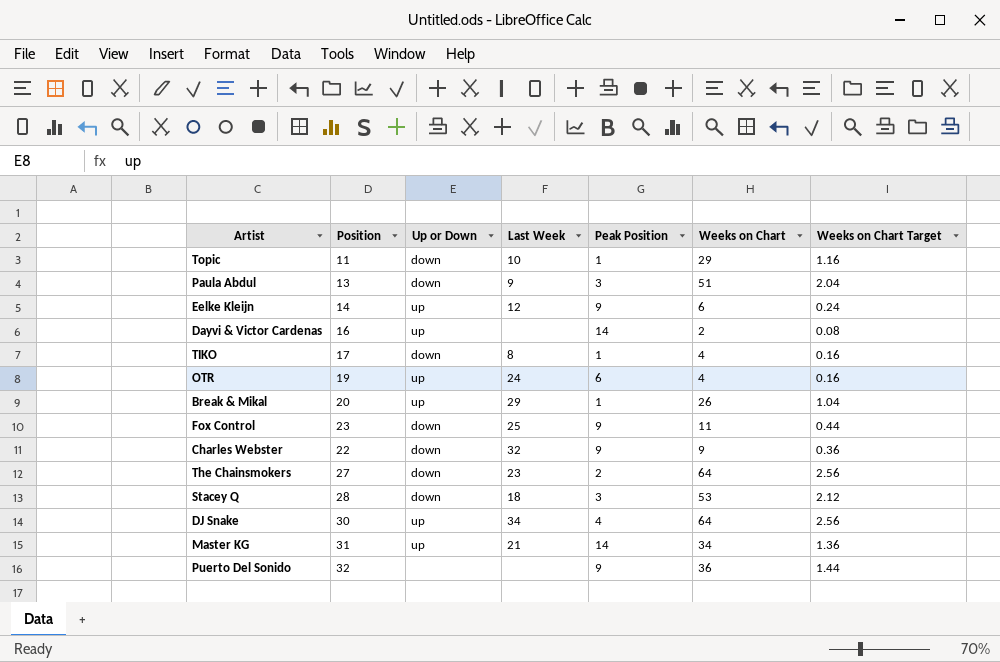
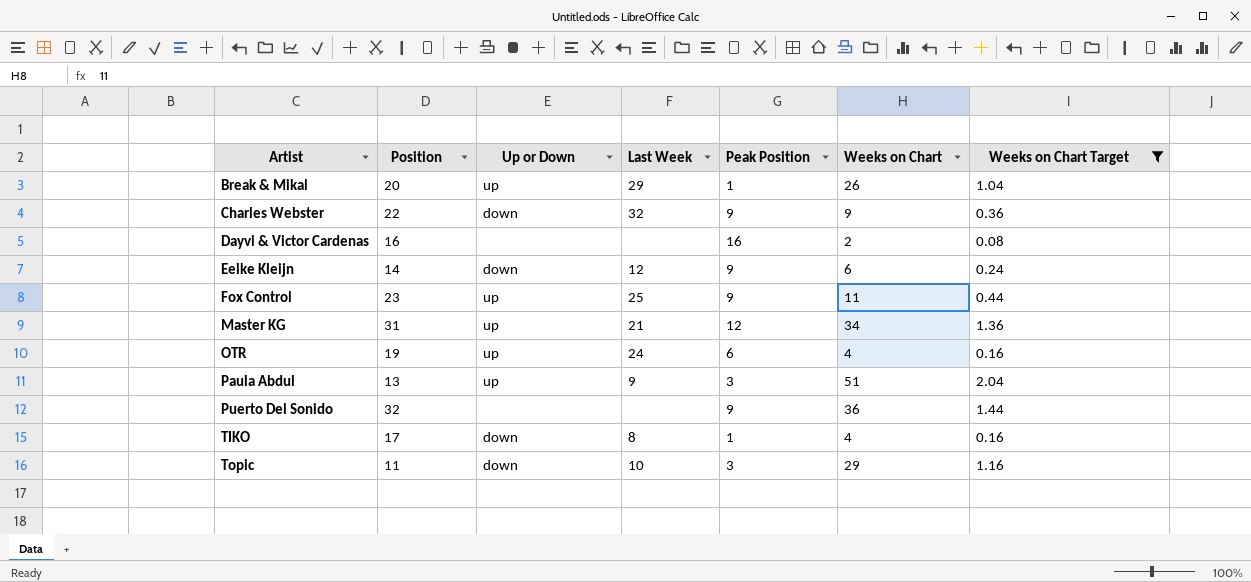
filter: none -> Weeks on Chart Target <= 2.04
row order: none -> Artist ascending
Dayvi & Victor Cardenas | Up or Down: up -> none
Dayvi & Victor Cardenas | Peak Position: 14 -> 16
Eelke Kleijn | Up or Down: up -> down
Fox Control | Up or Down: down -> up
Master KG | Peak Position: 14 -> 12
Paula Abdul | Up or Down: down -> up
Topic | Peak Position: 1 -> 3

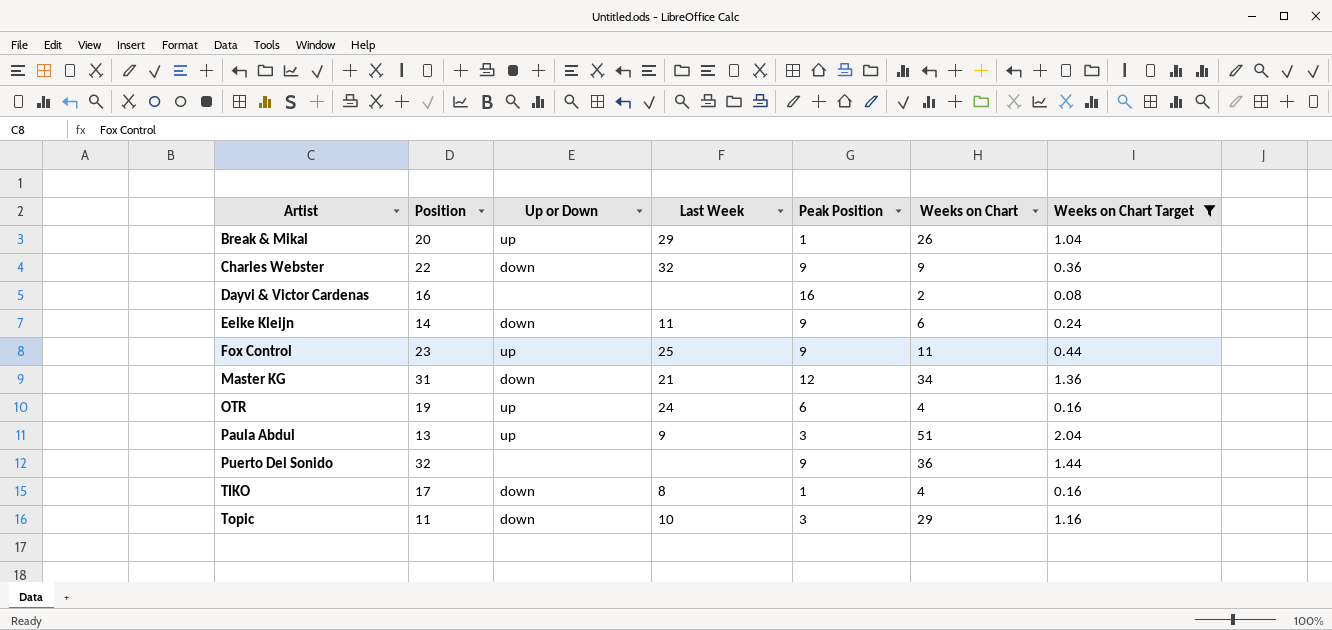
Eelke Kleijn | Last Week: 12 -> 11
Master KG | Up or Down: up -> down

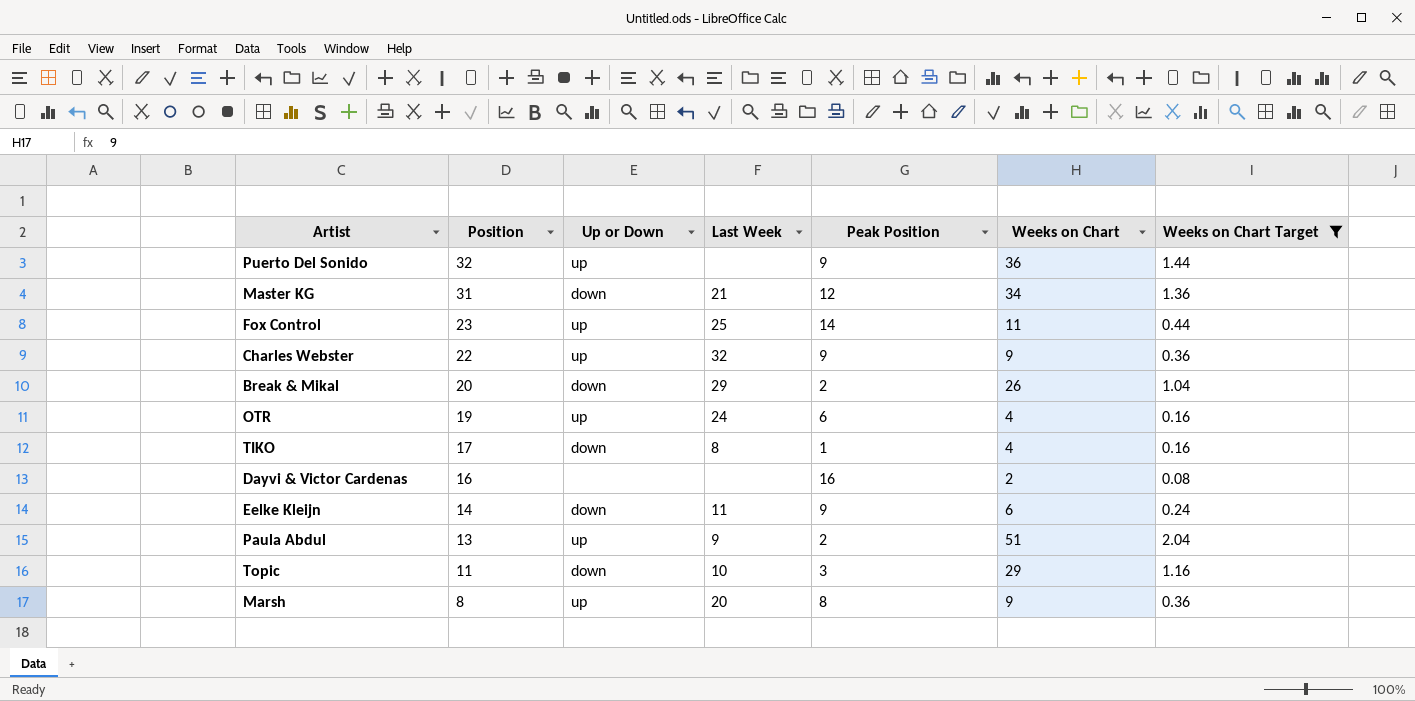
row order: Artist ascending -> Position descending
Puerto Del Sonido | Up or Down: none -> up
Fox Control | Peak Position: 9 -> 14
Charles Webster | Up or Down: down -> up
Break & Mikal | Up or Down: up -> down
Break & Mikal | Peak Position: 1 -> 2
Paula Abdul | Peak Position: 3 -> 2
row Marsh: none -> 8 | up | 20 | 8 | 9 | 0.36

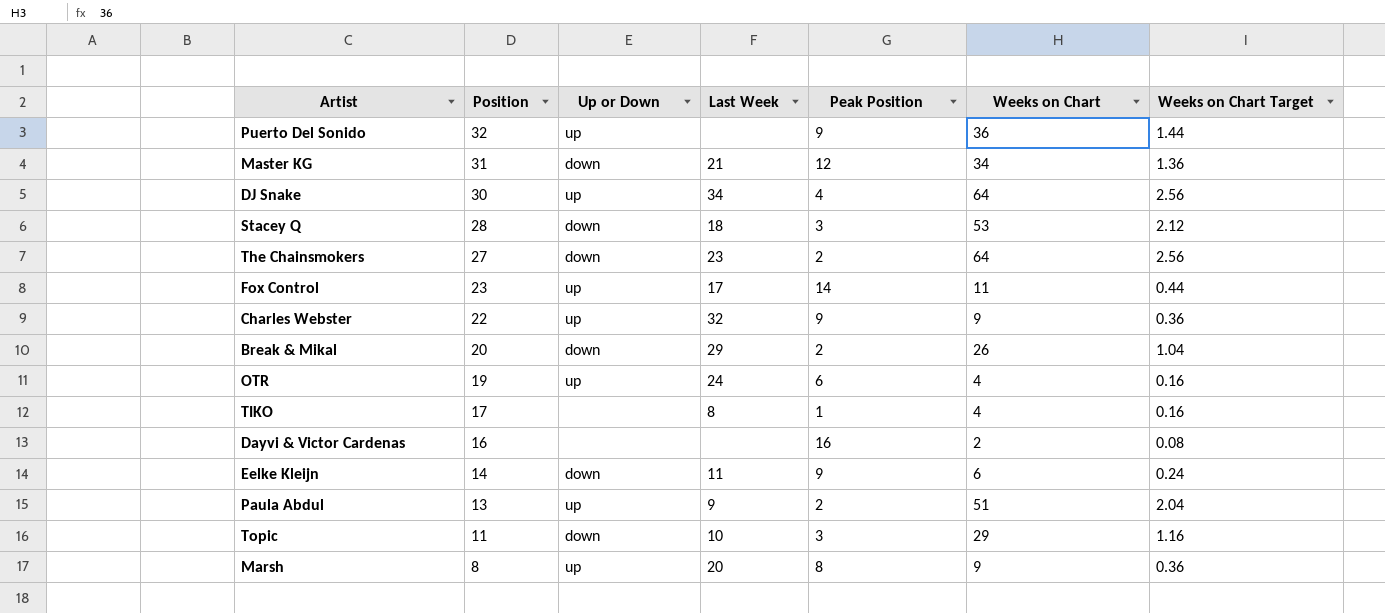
filter: Weeks on Chart Target <= 2.04 -> none
Fox Control | Last Week: 25 -> 17
TIKO | Up or Down: down -> none

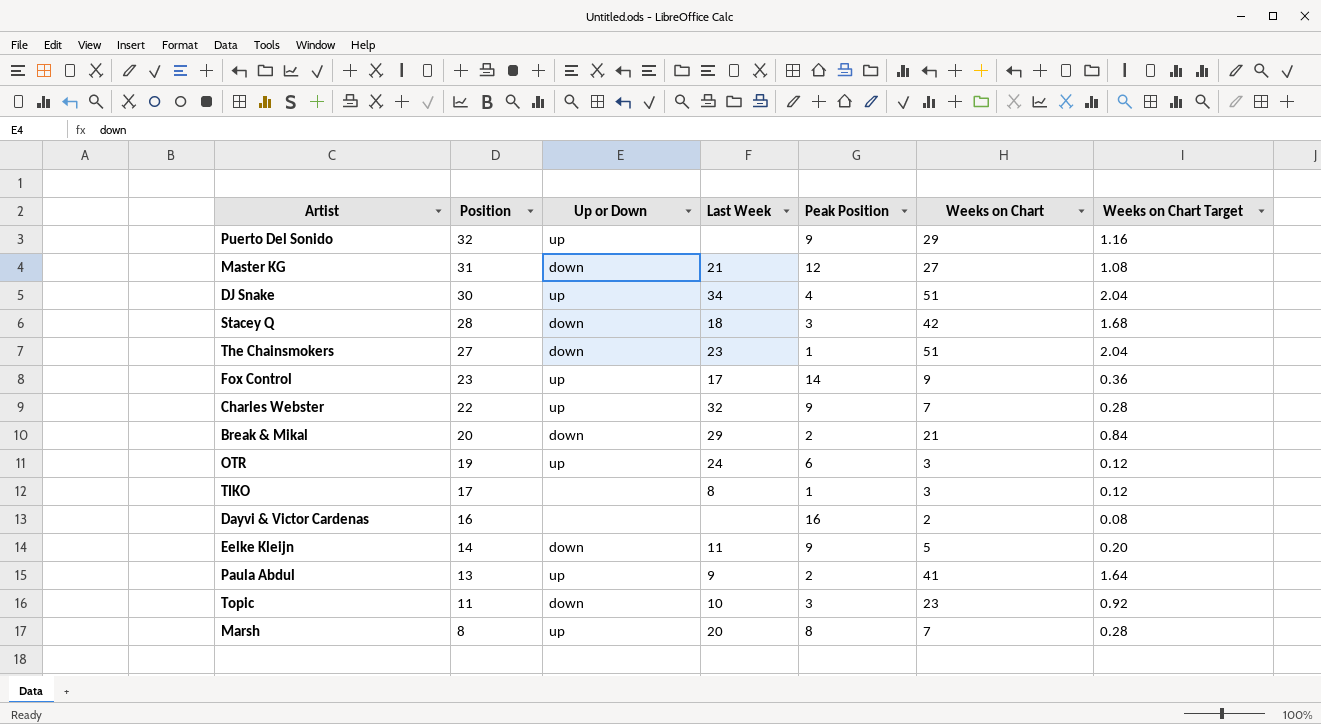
Puerto Del Sonido | Weeks on Chart: 36 -> 29
Puerto Del Sonido | Weeks on Chart Target: 1.44 -> 1.16
Master KG | Weeks on Chart: 34 -> 27
Master KG | Weeks on Chart Target: 1.36 -> 1.08
DJ Snake | Weeks on Chart: 64 -> 51
DJ Snake | Weeks on Chart Target: 2.56 -> 2.04
Stacey Q | Weeks on Chart: 53 -> 42
Stacey Q | Weeks on Chart Target: 2.12 -> 1.68
The Chainsmokers | Peak Position: 2 -> 1
The Chainsmokers | Weeks on Chart: 64 -> 51
The Chainsmokers | Weeks on Chart Target: 2.56 -> 2.04
Fox Control | Weeks on Chart: 11 -> 9
Fox Control | Weeks on Chart Target: 0.44 -> 0.36
Charles Webster | Weeks on Chart: 9 -> 7
Charles Webster | Weeks on Chart Target: 0.36 -> 0.28
Break & Mikal | Weeks on Chart: 26 -> 21
Break & Mikal | Weeks on Chart Target: 1.04 -> 0.84
OTR | Weeks on Chart: 4 -> 3
OTR | Weeks on Chart Target: 0.16 -> 0.12
TIKO | Weeks on Chart: 4 -> 3
TIKO | Weeks on Chart Target: 0.16 -> 0.12
Eelke Kleijn | Weeks on Chart: 6 -> 5
Eelke Kleijn | Weeks on Chart Target: 0.24 -> 0.20
Paula Abdul | Weeks on Chart: 51 -> 41
Paula Abdul | Weeks on Chart Target: 2.04 -> 1.64
Topic | Weeks on Chart: 29 -> 23
Topic | Weeks on Chart Target: 1.16 -> 0.92
Marsh | Weeks on Chart: 9 -> 7
Marsh | Weeks on Chart Target: 0.36 -> 0.28

